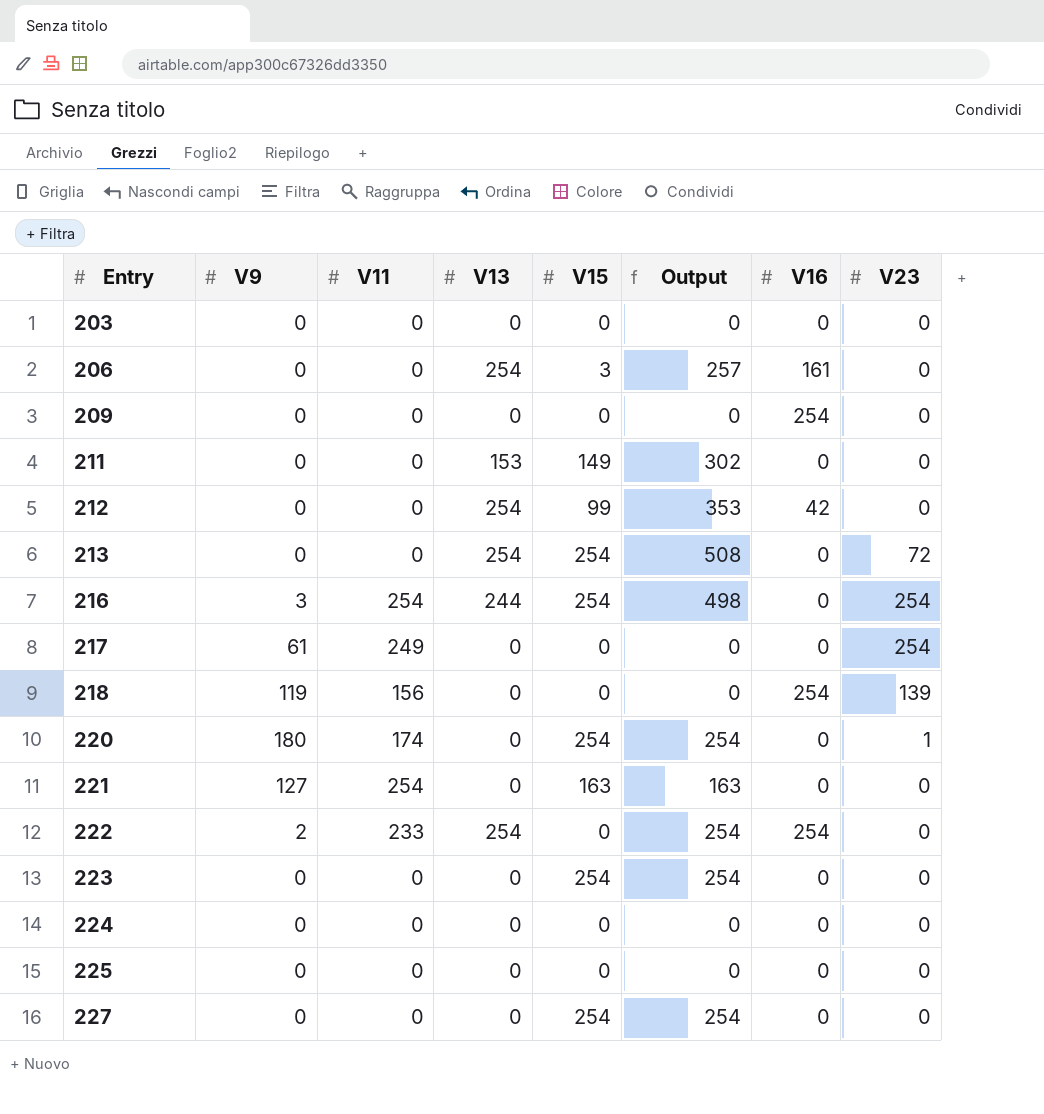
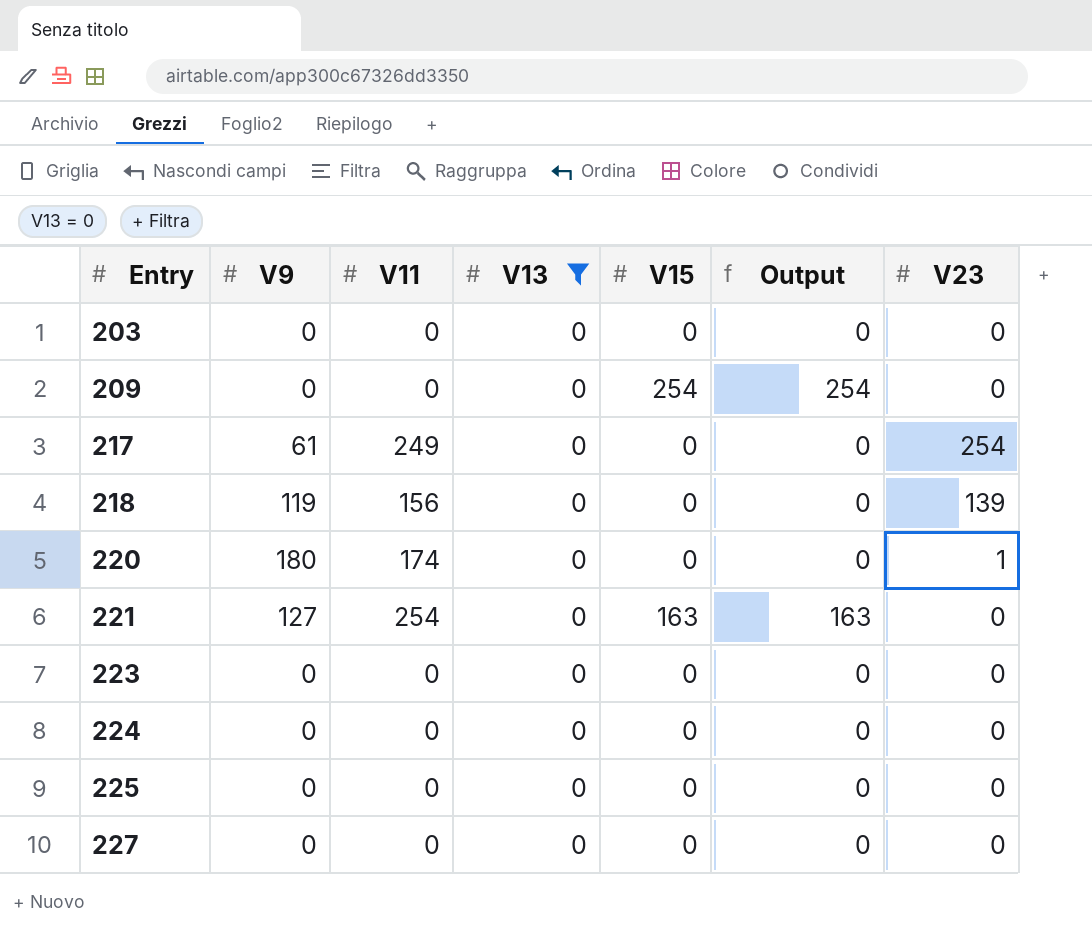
filter: none -> V13 = 0
column V16 | position: 7 -> none
209 | V15: 0 -> 254
209 | Output: 0 -> 254
220 | V15: 254 -> 0
220 | Output: 254 -> 0
223 | V15: 254 -> 0
223 | Output: 254 -> 0
227 | V15: 254 -> 0
227 | Output: 254 -> 0

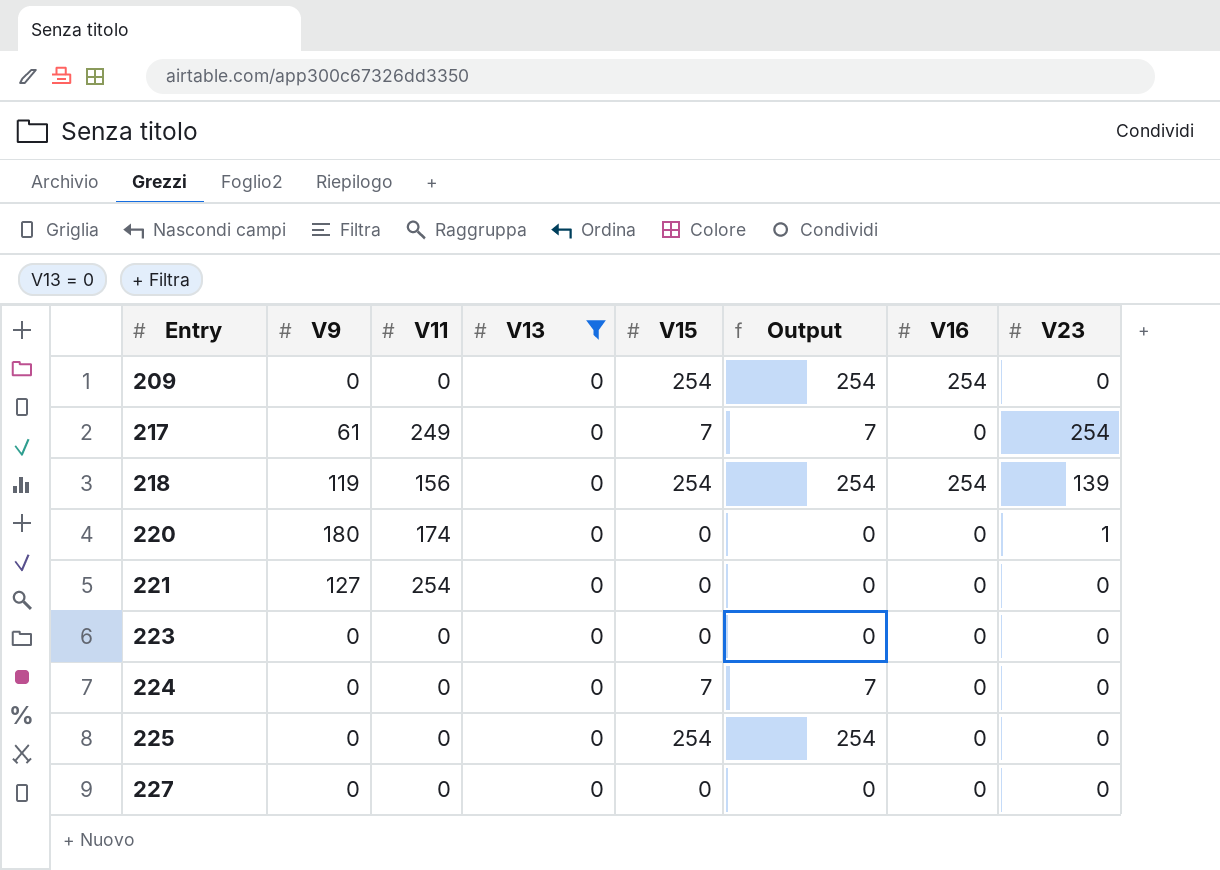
column V16 | position: none -> 7
row 203: 0 | 0 | 0 | 0 | 0 | 0 -> none
217 | V15: 0 -> 7
217 | Output: 0 -> 7
218 | V15: 0 -> 254
218 | Output: 0 -> 254
221 | V15: 163 -> 0
221 | Output: 163 -> 0
224 | V15: 0 -> 7
224 | Output: 0 -> 7
225 | V15: 0 -> 254
225 | Output: 0 -> 254

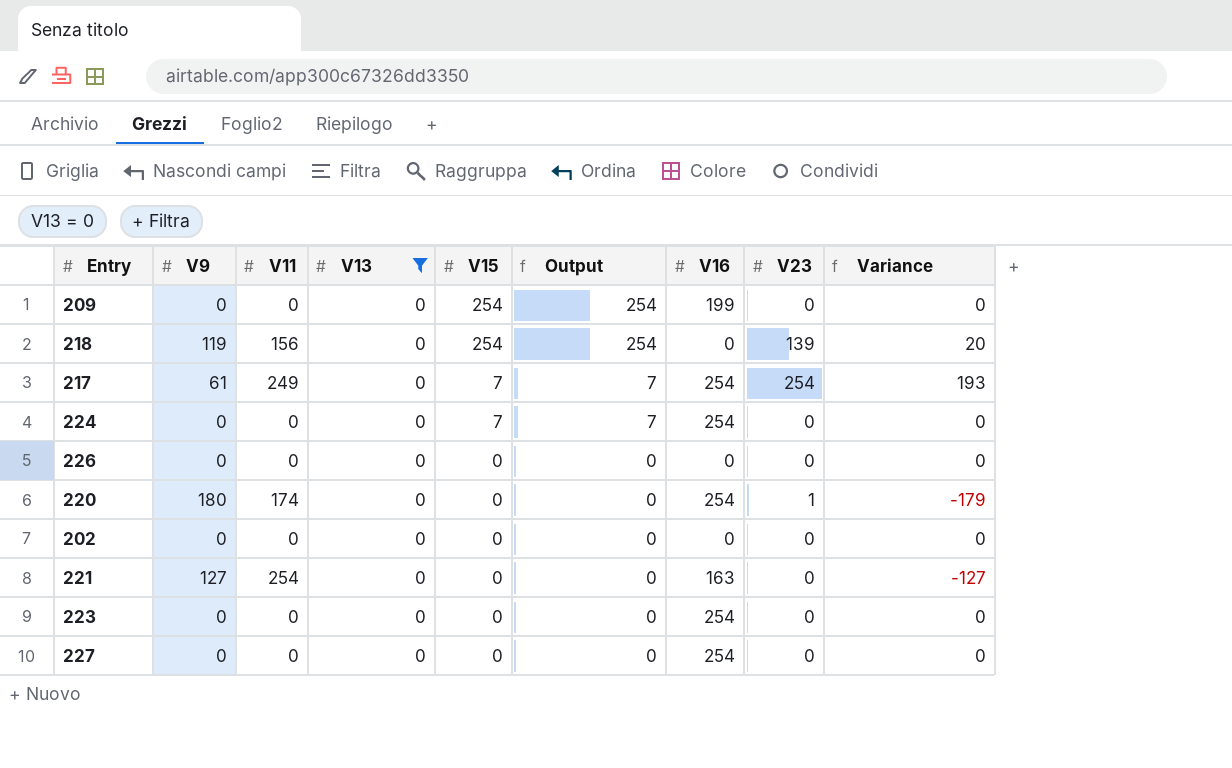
row order: Entry ascending -> V15 descending
column Variance | formula: none -> [V23] - [V9]
row 225: 0 | 0 | 0 | 254 | 254 | 0 | 0 -> none
209 | V16: 254 -> 199
218 | V16: 254 -> 0
217 | V16: 0 -> 254
224 | V16: 0 -> 254
row 226: none -> 0 | 0 | 0 | 0 | 0 | 0 | 0 | 0
220 | V16: 0 -> 254
row 202: none -> 0 | 0 | 0 | 0 | 0 | 0 | 0 | 0
221 | V16: 0 -> 163
223 | V16: 0 -> 254
227 | V16: 0 -> 254

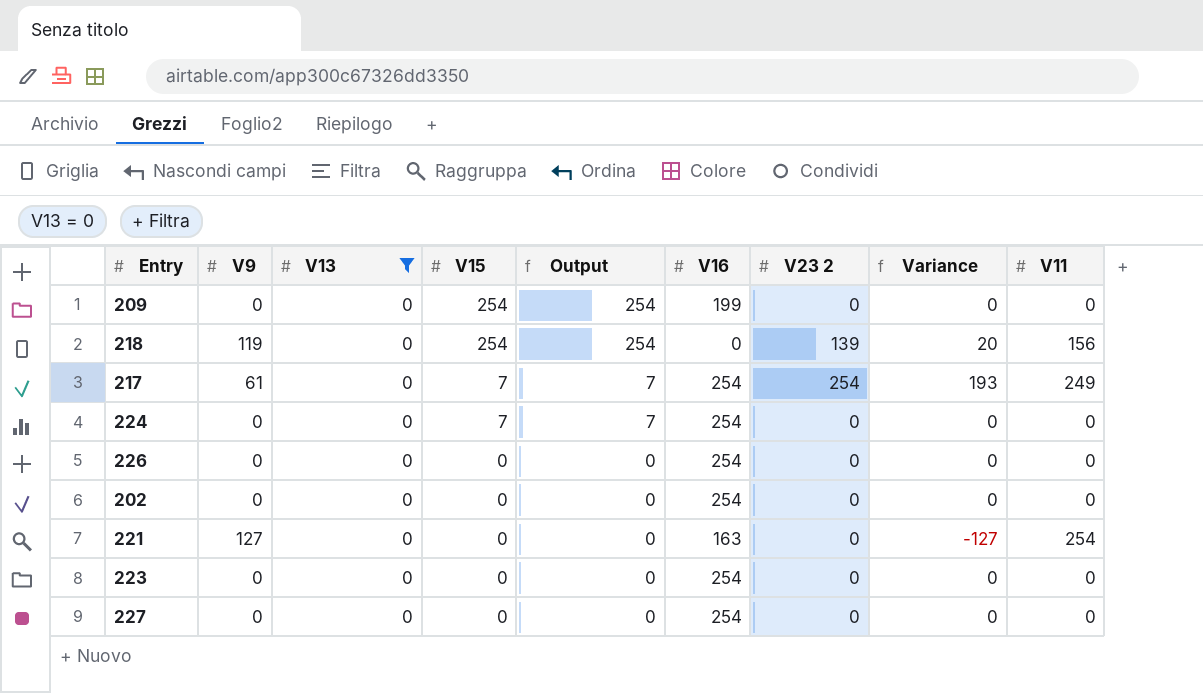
column name: V23 -> V23 2
column V11 | position: 3 -> 9
row 220: 180 | 174 | 0 | 0 | 0 | 254 | 1 | -179 -> none
226 | V16: 0 -> 254
202 | V16: 0 -> 254

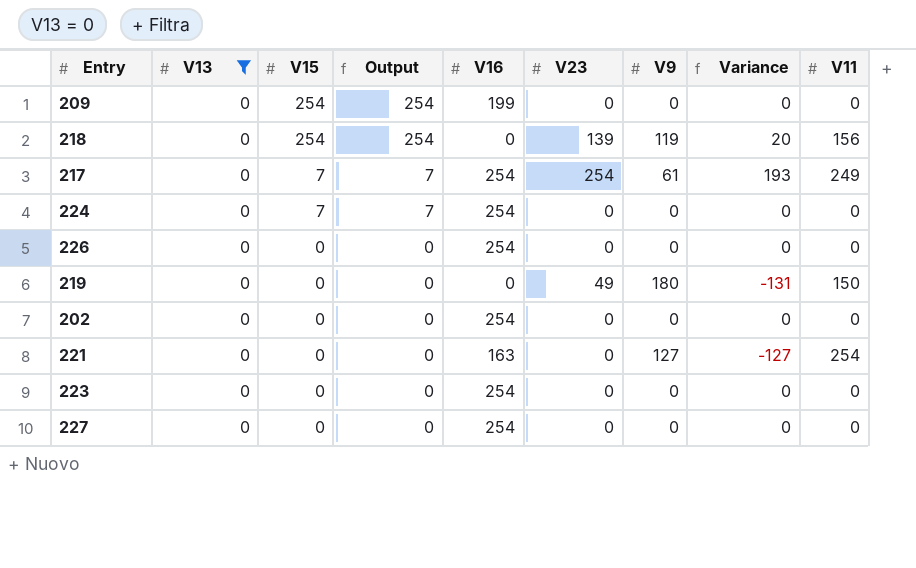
column name: V23 2 -> V23
column V9 | position: 2 -> 7
row 219: none -> 0 | 0 | 0 | 0 | 49 | 180 | -131 | 150

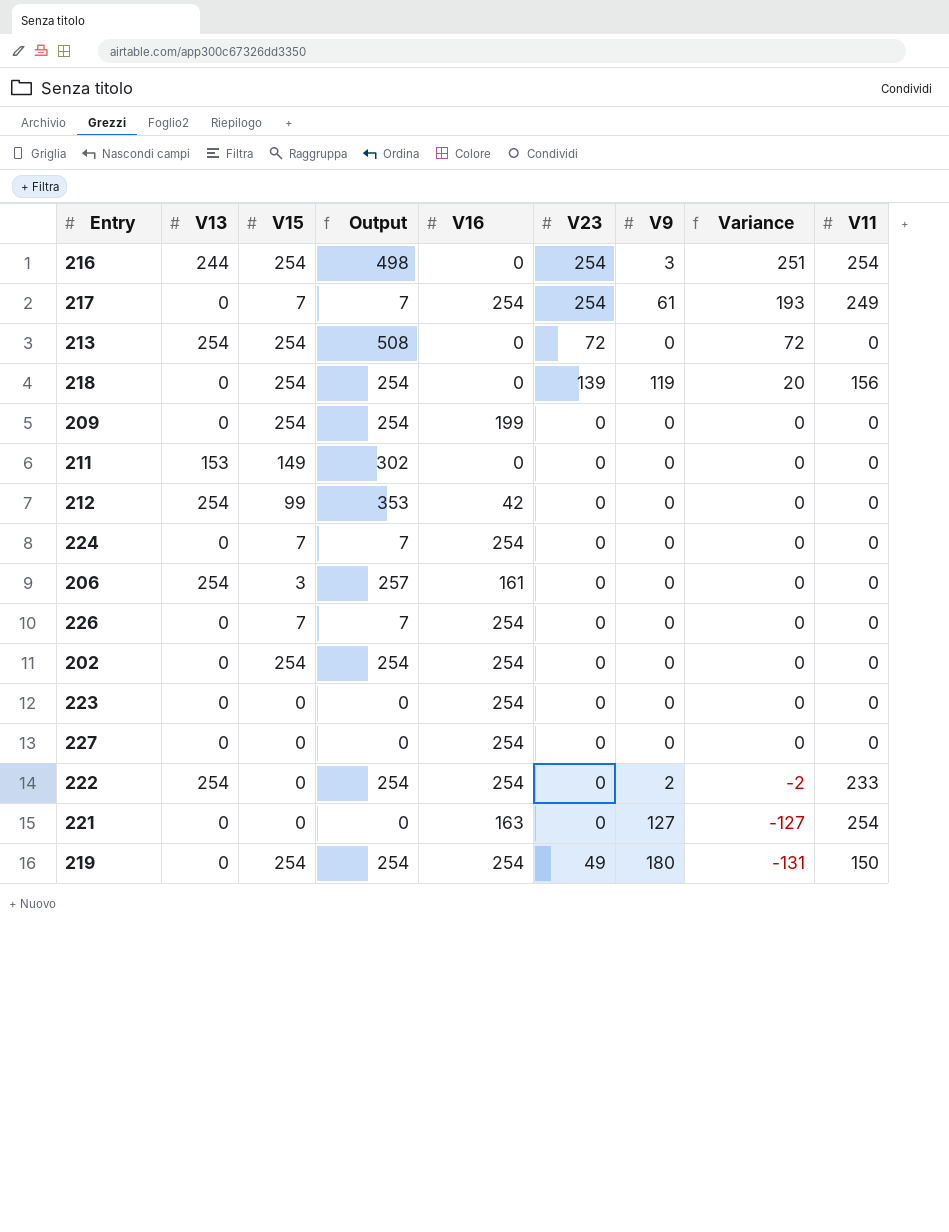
filter: V13 = 0 -> none
row order: V15 descending -> Variance descending
226 | V15: 0 -> 7
226 | Output: 0 -> 7
202 | V15: 0 -> 254
202 | Output: 0 -> 254
219 | V15: 0 -> 254
219 | Output: 0 -> 254
219 | V16: 0 -> 254

